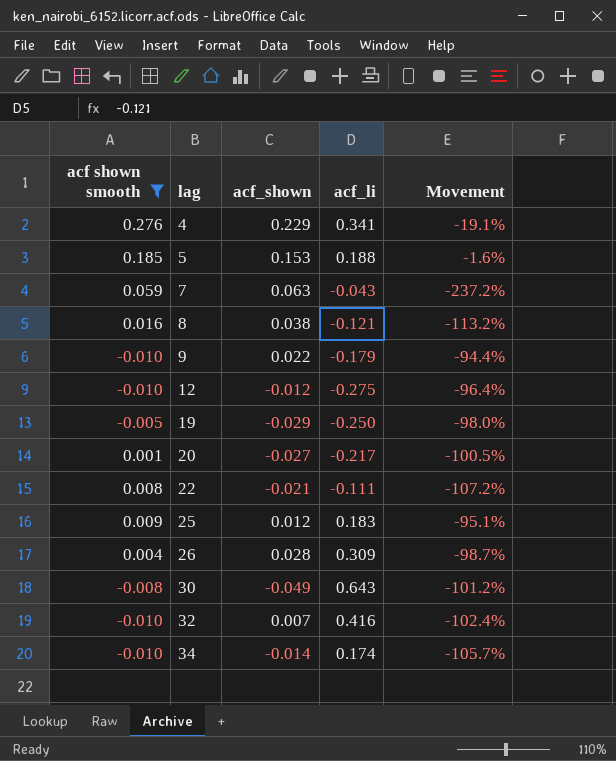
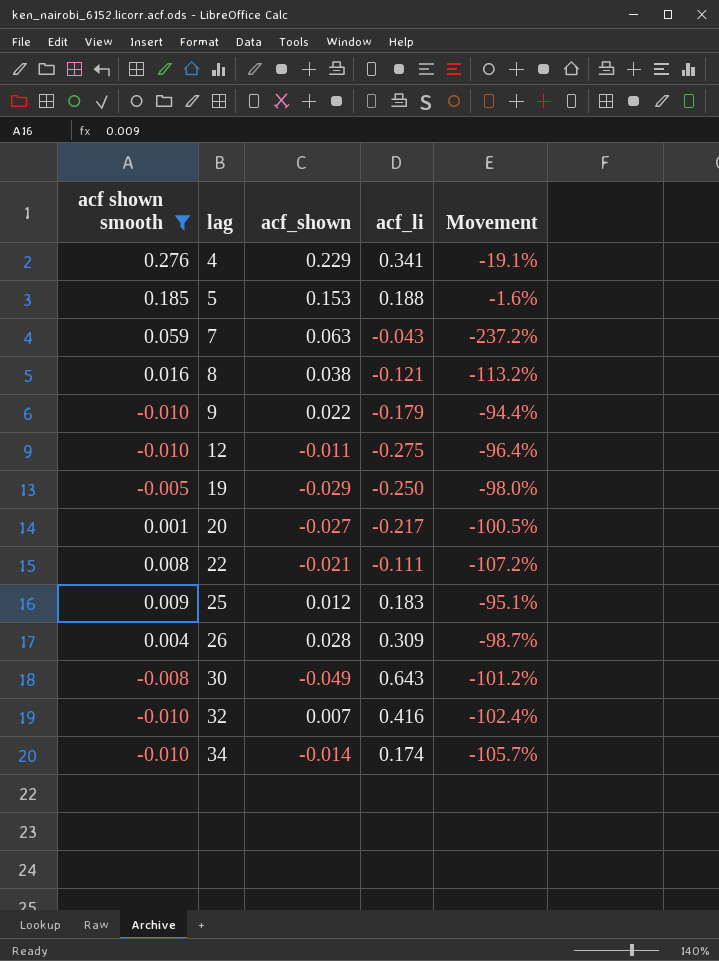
12 | acf_shown: -0.012 -> -0.011

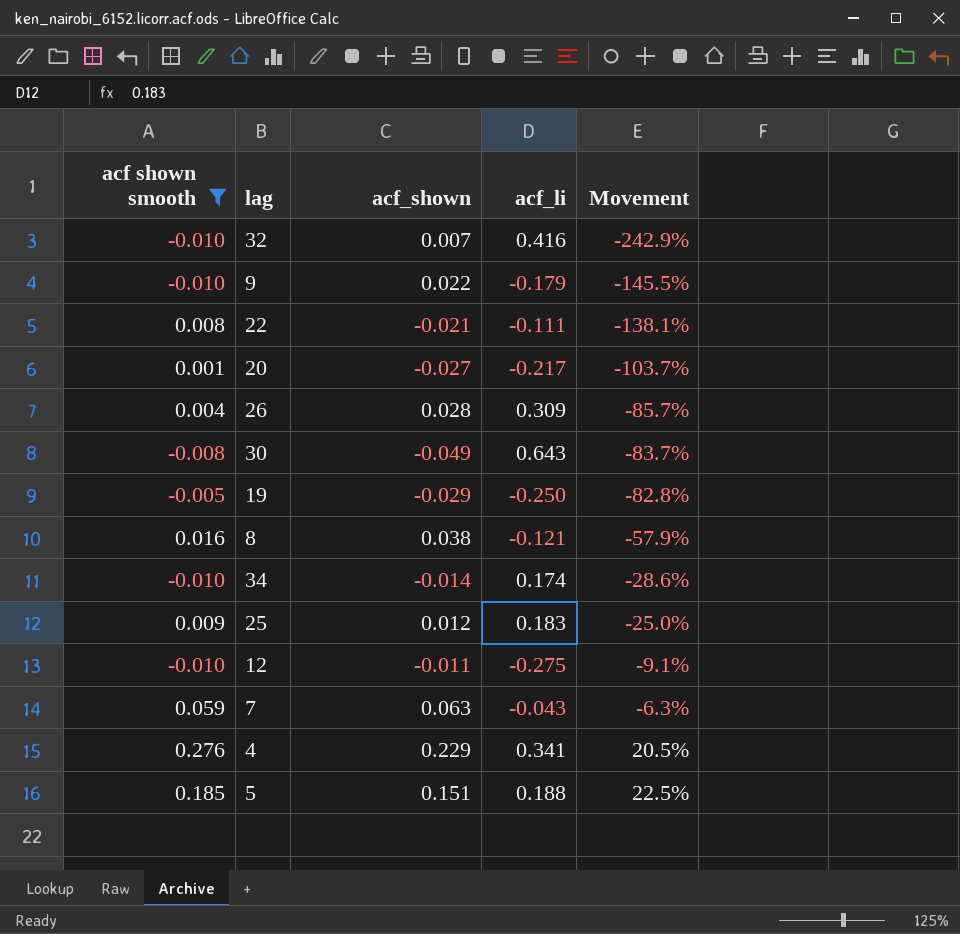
row order: lag ascending -> Movement ascending
column Movement | formula: ([acf shown smooth] - [acf_li]) / [acf_li] -> ([acf shown smooth] - [acf_shown]) / [acf_shown]
5 | acf_shown: 0.153 -> 0.151

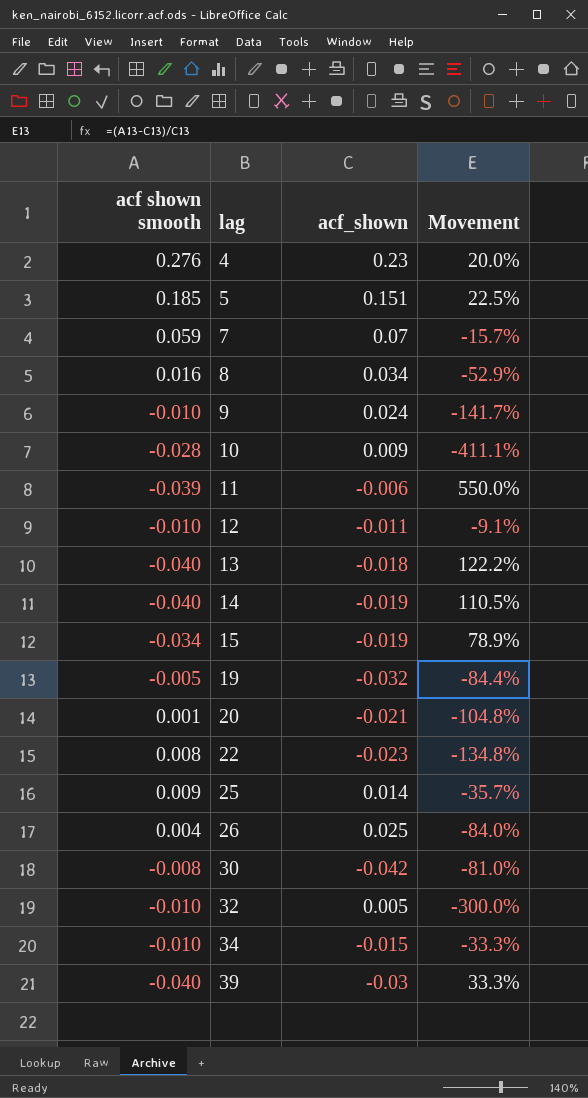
filter: acf shown smooth >= -0.010 -> none
row order: Movement ascending -> lag ascending
column acf_li | position: 4 -> none
4 | acf_shown: 0.229 -> 0.23
4 | Movement: 20.5% -> 20.0%
7 | acf_shown: 0.063 -> 0.07
7 | Movement: -6.3% -> -15.7%
8 | acf_shown: 0.038 -> 0.034
8 | Movement: -57.9% -> -52.9%
9 | acf_shown: 0.022 -> 0.024
9 | Movement: -145.5% -> -141.7%
19 | acf_shown: -0.029 -> -0.032
19 | Movement: -82.8% -> -84.4%
20 | acf_shown: -0.027 -> -0.021
20 | Movement: -103.7% -> -104.8%
22 | acf_shown: -0.021 -> -0.023
22 | Movement: -138.1% -> -134.8%
25 | acf_shown: 0.012 -> 0.014
25 | Movement: -25.0% -> -35.7%
26 | acf_shown: 0.028 -> 0.025
26 | Movement: -85.7% -> -84.0%
30 | acf_shown: -0.049 -> -0.042
30 | Movement: -83.7% -> -81.0%
32 | acf_shown: 0.007 -> 0.005
32 | Movement: -242.9% -> -300.0%
34 | acf_shown: -0.014 -> -0.015
34 | Movement: -28.6% -> -33.3%

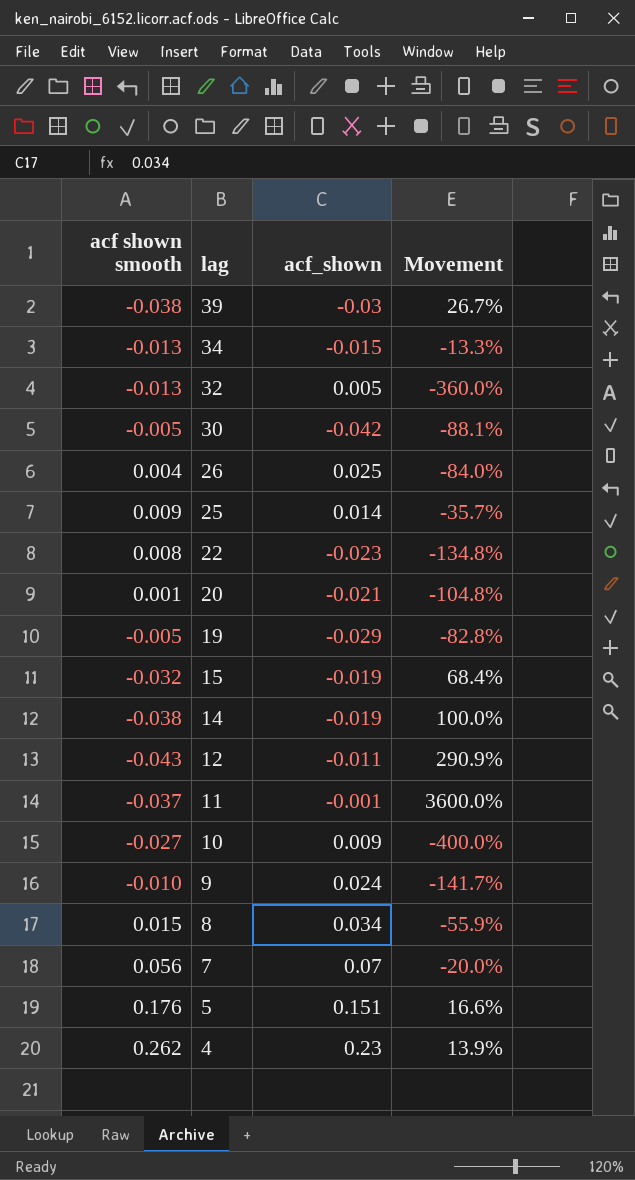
row order: lag ascending -> lag descending
row 13: -0.040 | -0.018 | 122.2% -> none
39 | acf shown smooth: -0.040 -> -0.038
39 | Movement: 33.3% -> 26.7%
34 | acf shown smooth: -0.010 -> -0.013
34 | Movement: -33.3% -> -13.3%
32 | acf shown smooth: -0.010 -> -0.013
32 | Movement: -300.0% -> -360.0%
30 | acf shown smooth: -0.008 -> -0.005
30 | Movement: -81.0% -> -88.1%
19 | acf_shown: -0.032 -> -0.029
19 | Movement: -84.4% -> -82.8%
15 | acf shown smooth: -0.034 -> -0.032
15 | Movement: 78.9% -> 68.4%
14 | acf shown smooth: -0.040 -> -0.038
14 | Movement: 110.5% -> 100.0%
12 | acf shown smooth: -0.010 -> -0.043
12 | Movement: -9.1% -> 290.9%
11 | acf shown smooth: -0.039 -> -0.037
11 | acf_shown: -0.006 -> -0.001
11 | Movement: 550.0% -> 3600.0%
10 | acf shown smooth: -0.028 -> -0.027
10 | Movement: -411.1% -> -400.0%
8 | acf shown smooth: 0.016 -> 0.015
8 | Movement: -52.9% -> -55.9%
7 | acf shown smooth: 0.059 -> 0.056
7 | Movement: -15.7% -> -20.0%
5 | acf shown smooth: 0.185 -> 0.176
5 | Movement: 22.5% -> 16.6%
4 | acf shown smooth: 0.276 -> 0.262
4 | Movement: 20.0% -> 13.9%

